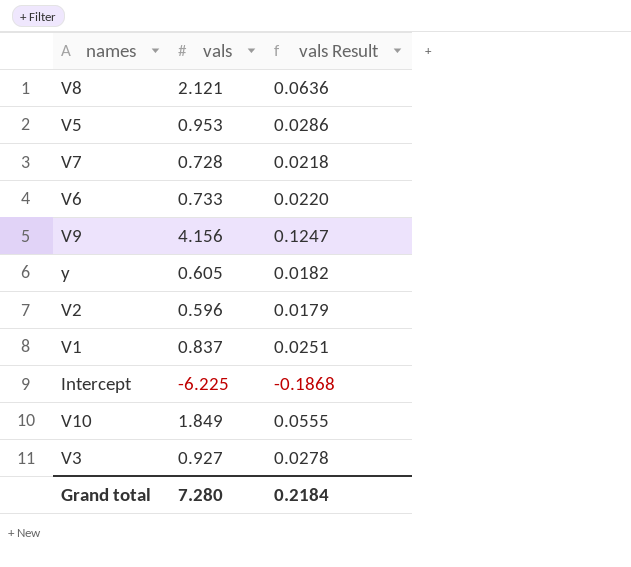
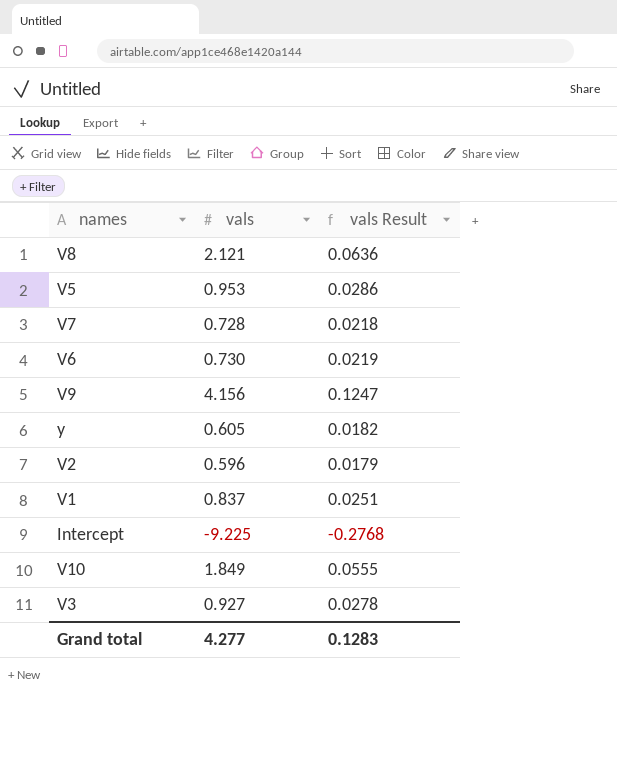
V6 | vals: 0.733 -> 0.730
V6 | vals Result: 0.0220 -> 0.0219
Intercept | vals: -6.225 -> -9.225
Intercept | vals Result: -0.1868 -> -0.2768
Grand total | vals: 7.280 -> 4.277
Grand total | vals Result: 0.2184 -> 0.1283

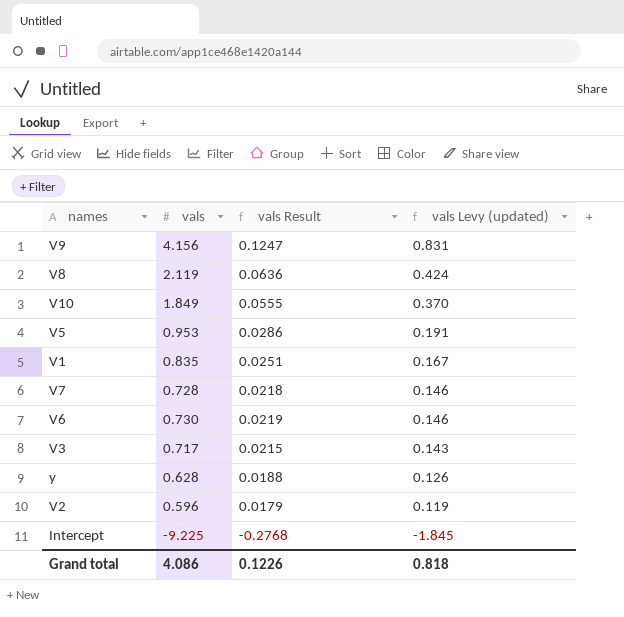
row order: none -> vals Levy (updated) descending
column vals Levy (updated) | formula: none -> [vals] * 0.2
V8 | vals: 2.121 -> 2.119
V1 | vals: 0.837 -> 0.835
V3 | vals: 0.927 -> 0.717
V3 | vals Result: 0.0278 -> 0.0215
y | vals: 0.605 -> 0.628
y | vals Result: 0.0182 -> 0.0188
Grand total | vals: 4.277 -> 4.086
Grand total | vals Result: 0.1283 -> 0.1226

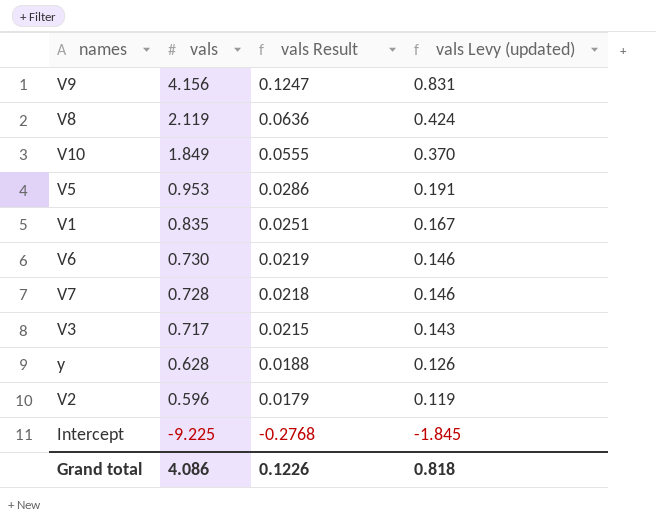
row order: vals Levy (updated) descending -> vals descending

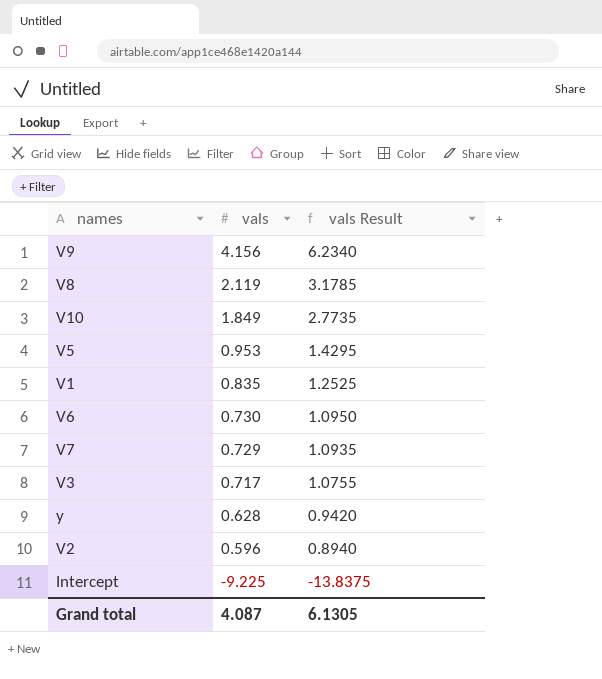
column vals Levy (updated) | formula: [vals] * 0.2 -> none
column vals Result | formula: [vals] * 0.03 -> [vals] * 1.5
V7 | vals: 0.728 -> 0.729
Grand total | vals: 4.086 -> 4.087
Grand total | vals Result: 0.1226 -> 6.1305

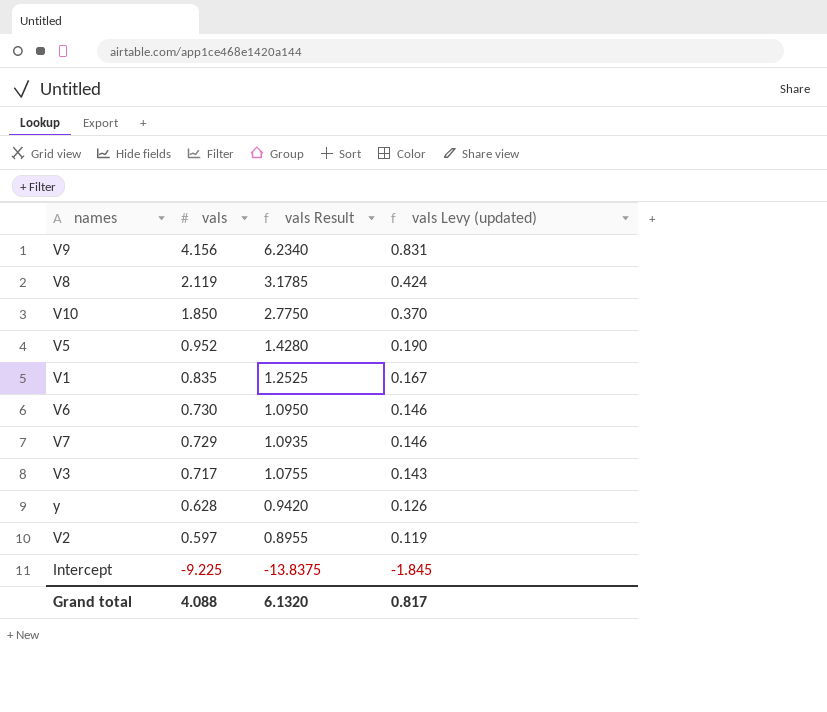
column vals Levy (updated) | formula: none -> [vals] * 0.2
V10 | vals: 1.849 -> 1.850
V10 | vals Result: 2.7735 -> 2.7750
V5 | vals: 0.953 -> 0.952
V5 | vals Result: 1.4295 -> 1.4280
V2 | vals: 0.596 -> 0.597
V2 | vals Result: 0.8940 -> 0.8955
Grand total | vals: 4.087 -> 4.088
Grand total | vals Result: 6.1305 -> 6.1320

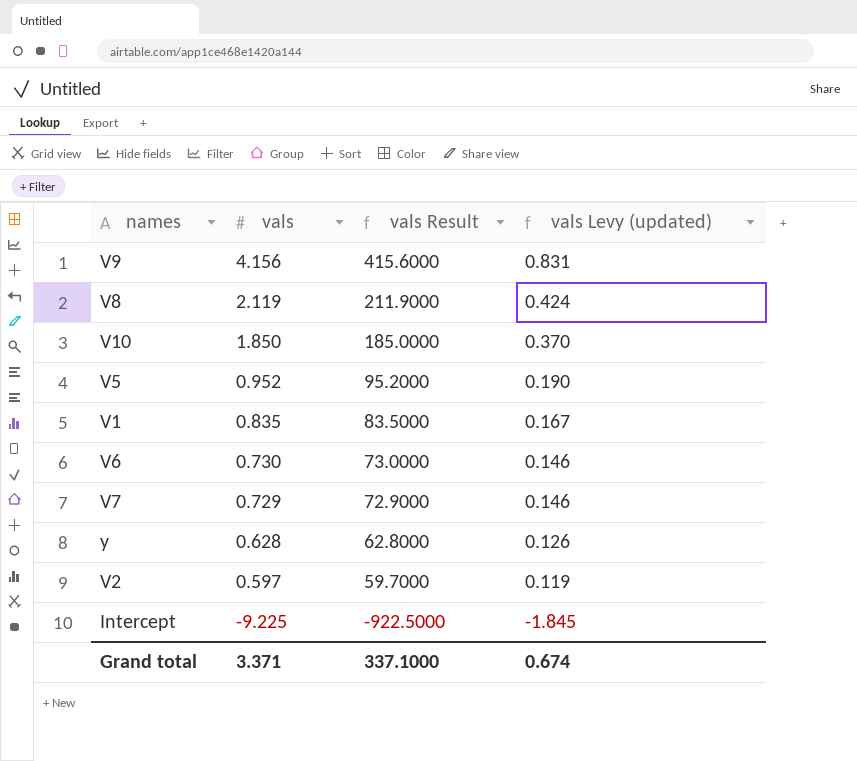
column vals Result | formula: [vals] * 1.5 -> [vals] * 100
row V3: 0.717 | 1.0755 | 0.143 -> none
Grand total | vals: 4.088 -> 3.371
Grand total | vals Result: 6.1320 -> 337.1000
Grand total | vals Levy (updated): 0.817 -> 0.674

